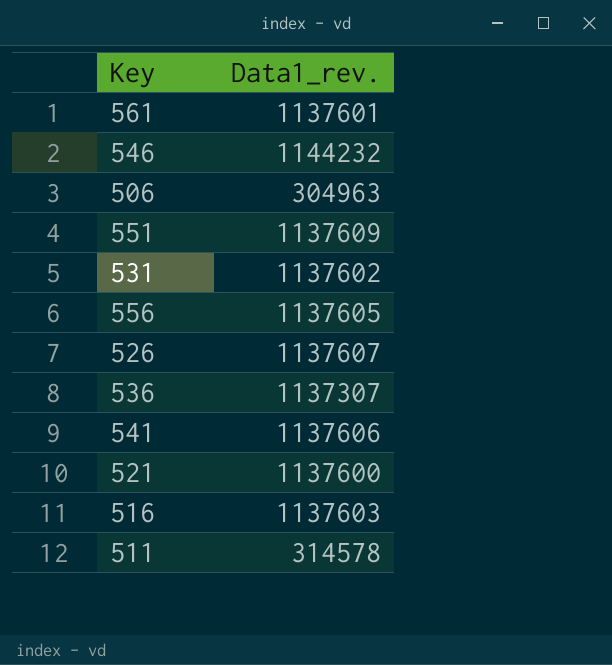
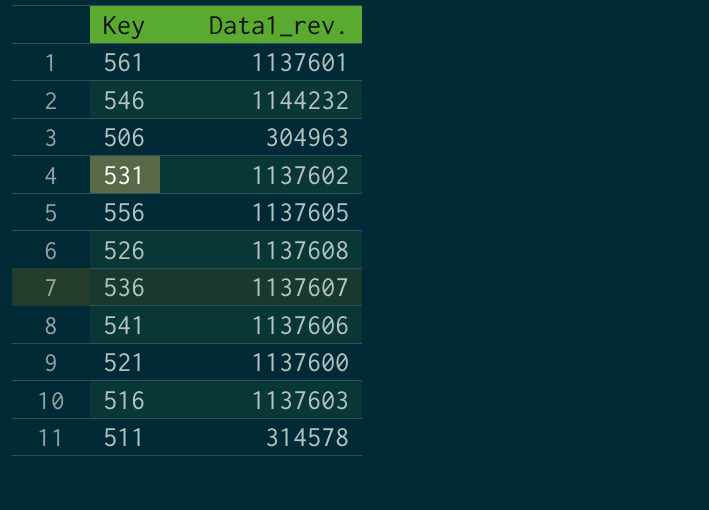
row 551: 1137609 -> none
526 | Data1_rev.: 1137607 -> 1137608
536 | Data1_rev.: 1137307 -> 1137607

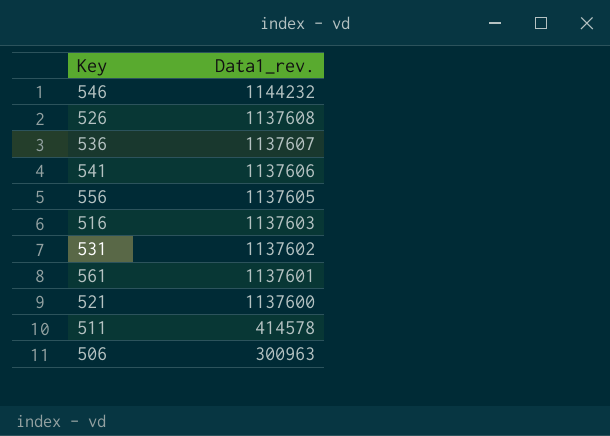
row order: none -> Data1_rev. descending
511 | Data1_rev.: 314578 -> 414578
506 | Data1_rev.: 304963 -> 300963

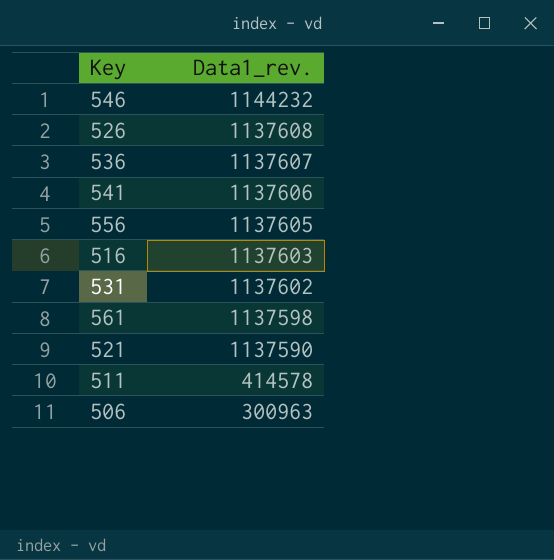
561 | Data1_rev.: 1137601 -> 1137598
521 | Data1_rev.: 1137600 -> 1137590

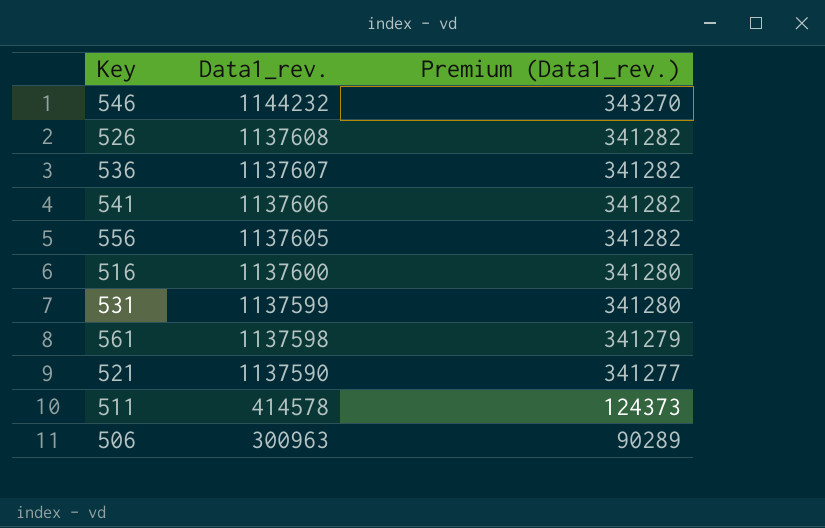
column Premium (Data1_rev.) | formula: none -> [Data1_rev.] * 0.3
516 | Data1_rev.: 1137603 -> 1137600
531 | Data1_rev.: 1137602 -> 1137599

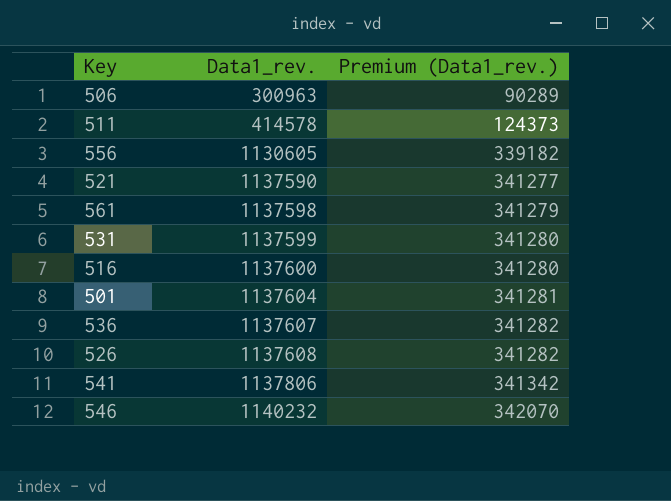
row order: Data1_rev. descending -> Data1_rev. ascending
556 | Data1_rev.: 1137605 -> 1130605
556 | Premium (Data1_rev.): 341282 -> 339182
row 501: none -> 1137604 | 341281
541 | Data1_rev.: 1137606 -> 1137806
541 | Premium (Data1_rev.): 341282 -> 341342
546 | Data1_rev.: 1144232 -> 1140232
546 | Premium (Data1_rev.): 343270 -> 342070

